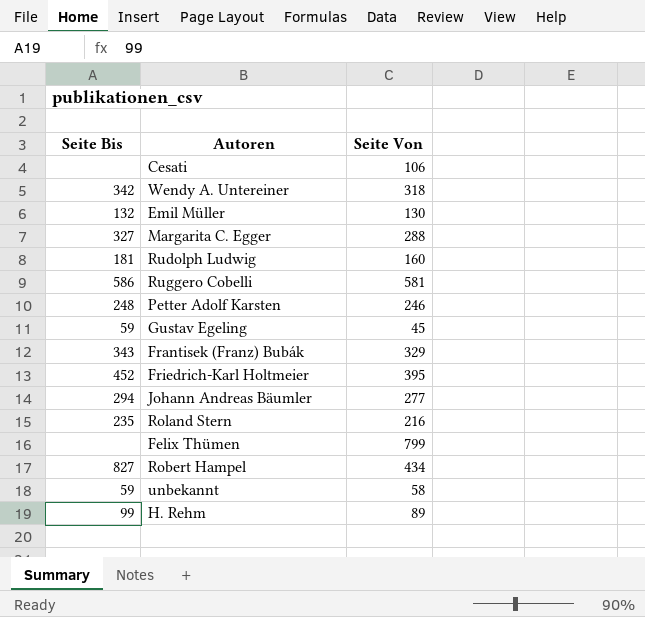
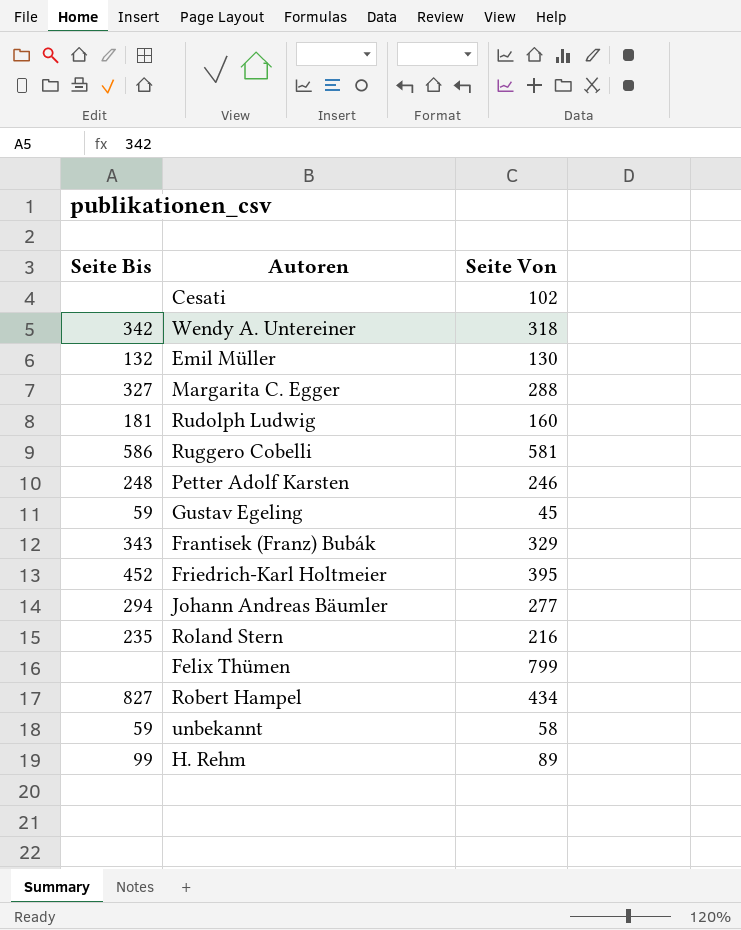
Cesati | Seite Von: 106 -> 102

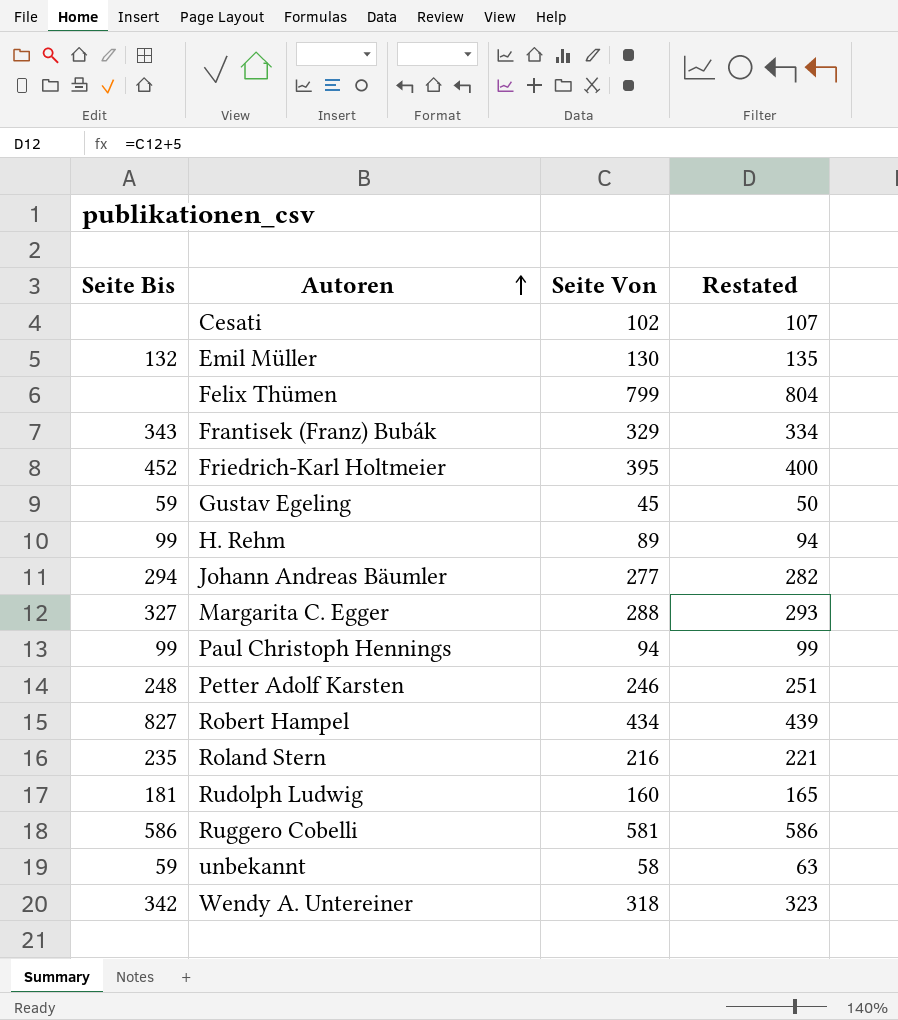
row order: none -> Autoren ascending
column Restated | formula: none -> [Seite Von] + 5
row Paul Christoph Hennings: none -> 99 | 94 | 99

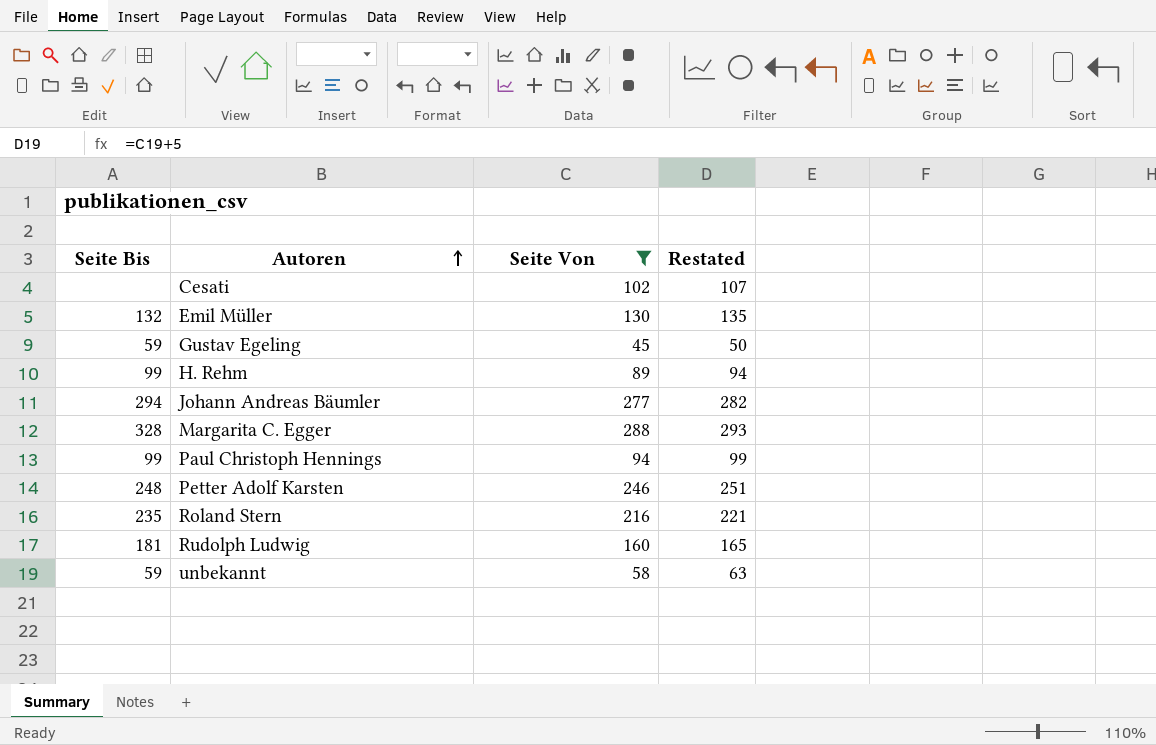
filter: none -> Seite Von <= 288
Margarita C. Egger | Seite Bis: 327 -> 328

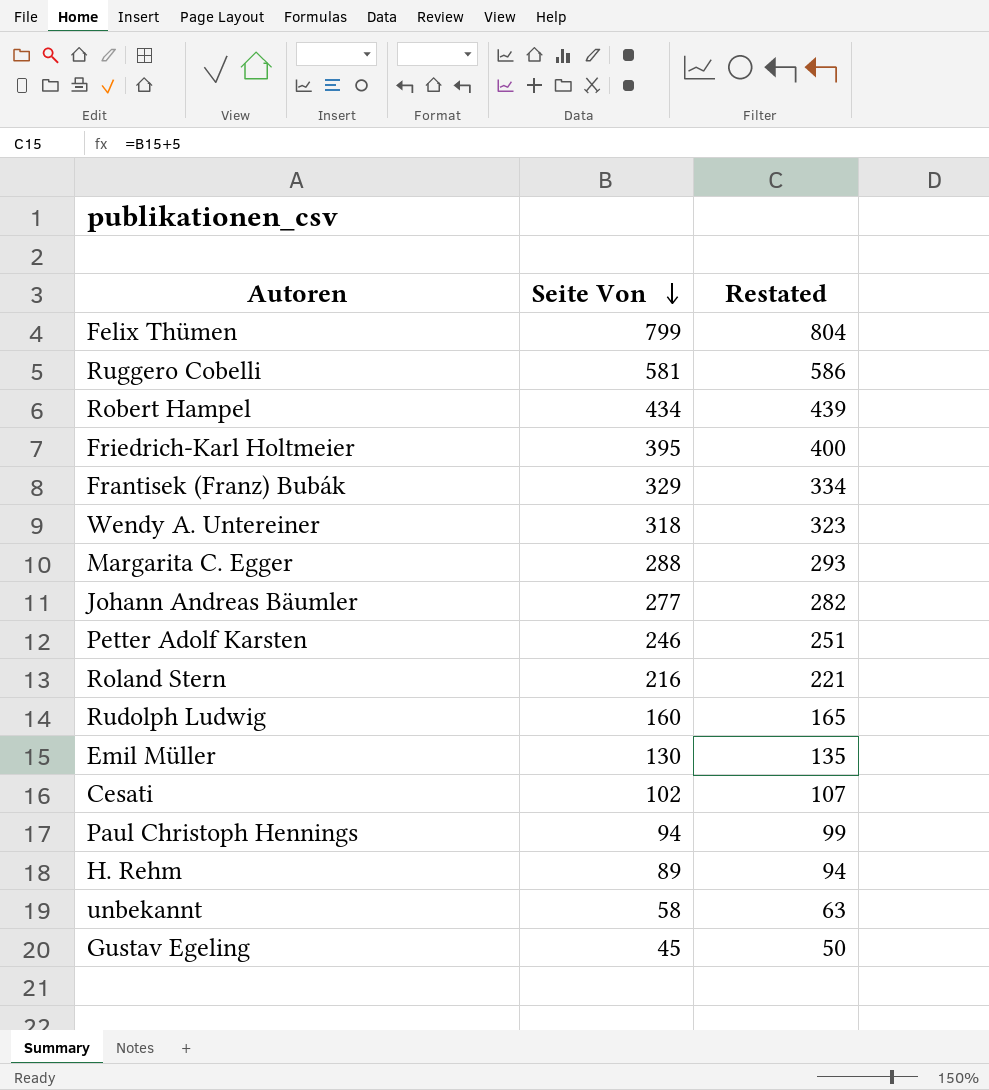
filter: Seite Von <= 288 -> none
row order: Autoren ascending -> Seite Von descending
column Seite Bis | position: 1 -> none

